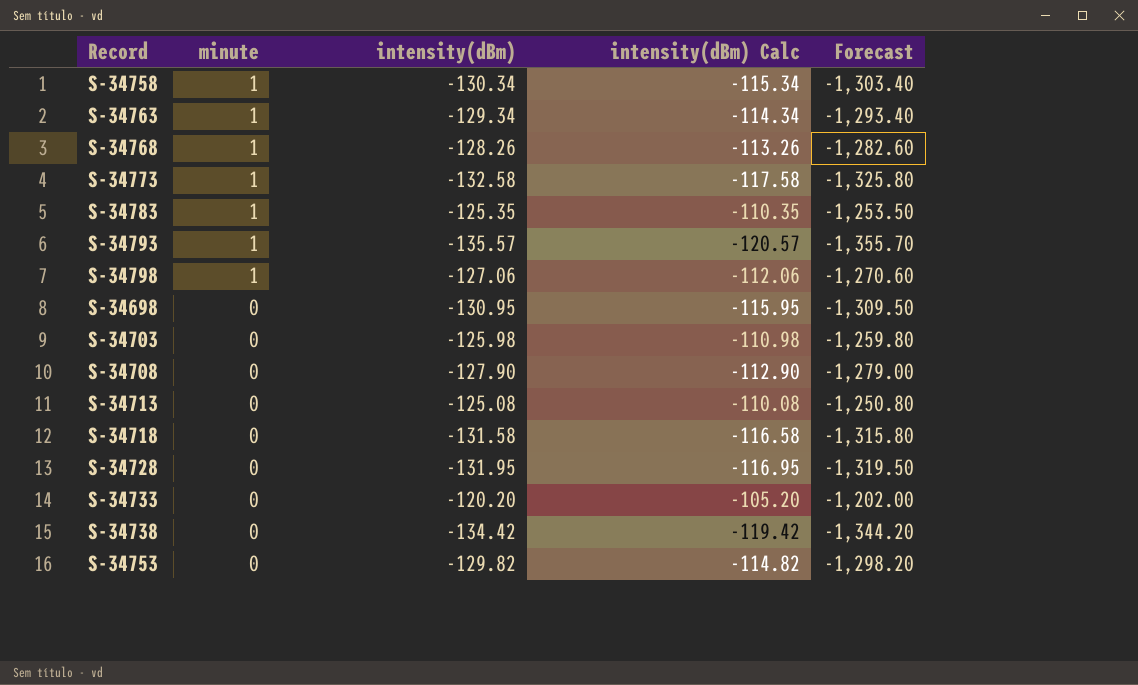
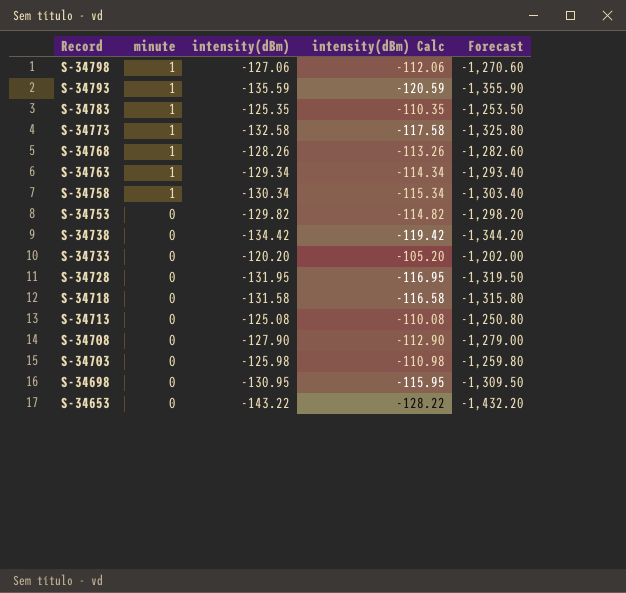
row order: minute descending -> Record descending
S-34793 | intensity(dBm): -135.57 -> -135.59
S-34793 | intensity(dBm) Calc: -120.57 -> -120.59
S-34793 | Forecast: -1,355.70 -> -1,355.90
row S-34653: none -> 0 | -143.22 | -128.22 | -1,432.20

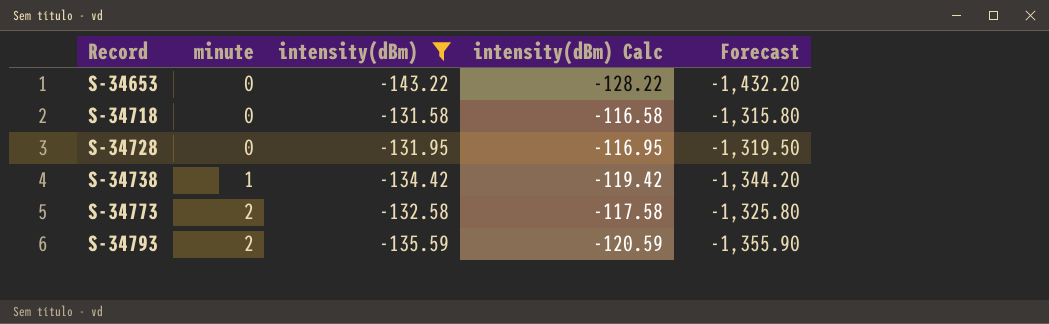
filter: none -> intensity(dBm) <= -131.58
row order: Record descending -> Record ascending
S-34738 | minute: 0 -> 1
S-34773 | minute: 1 -> 2
S-34793 | minute: 1 -> 2

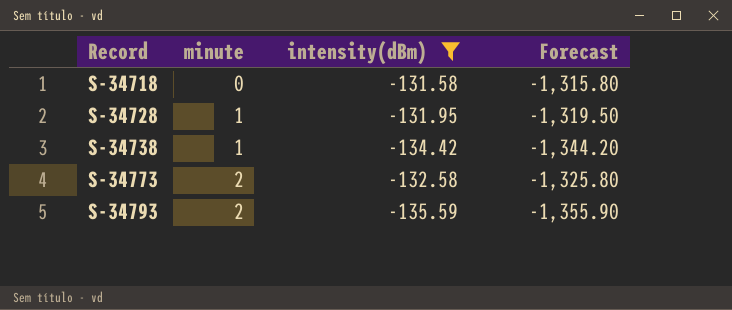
column intensity(dBm) Calc | formula: [intensity(dBm)] + 15 -> none
row S-34653: 0 | -143.22 | -128.22 | -1,432.20 -> none
S-34728 | minute: 0 -> 1

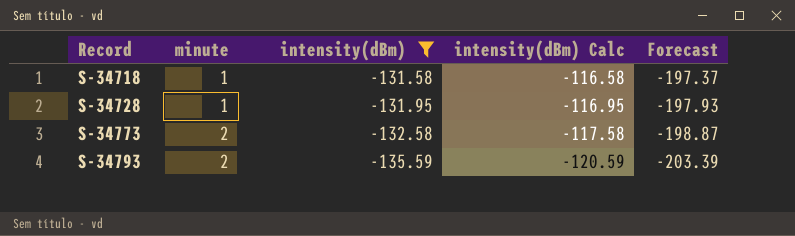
column intensity(dBm) Calc | formula: none -> [intensity(dBm)] + 15
column Forecast | formula: [intensity(dBm)] * 10 -> [intensity(dBm)] * 1.5
row S-34738: 1 | -134.42 | -1,344.20 -> none
S-34718 | minute: 0 -> 1

